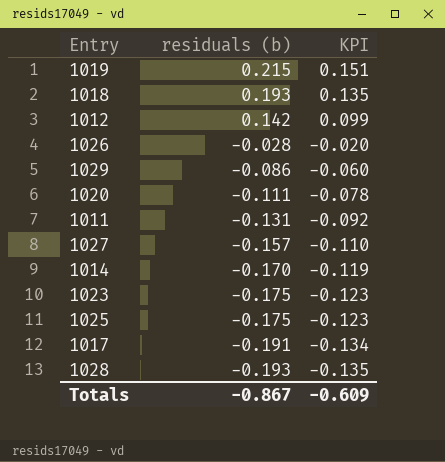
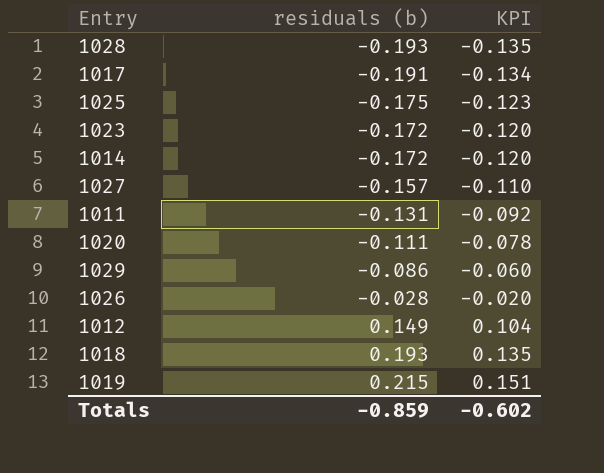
row order: residuals (b) descending -> residuals (b) ascending
1023 | residuals (b): -0.175 -> -0.172
1023 | KPI: -0.123 -> -0.120
1014 | residuals (b): -0.170 -> -0.172
1014 | KPI: -0.119 -> -0.120
1012 | residuals (b): 0.142 -> 0.149
1012 | KPI: 0.099 -> 0.104
Totals | residuals (b): -0.867 -> -0.859
Totals | KPI: -0.609 -> -0.602

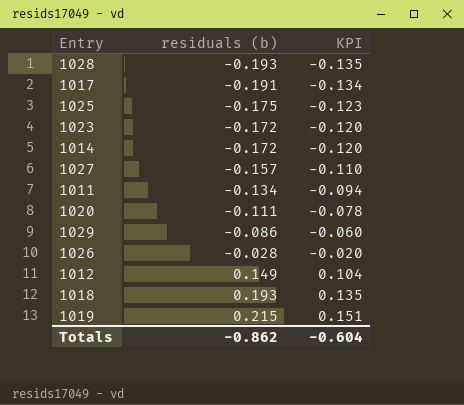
1011 | residuals (b): -0.131 -> -0.134
1011 | KPI: -0.092 -> -0.094
Totals | residuals (b): -0.859 -> -0.862
Totals | KPI: -0.602 -> -0.604

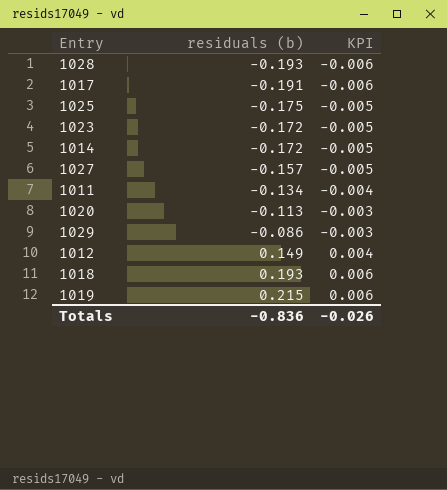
column KPI | formula: [residuals (b)] * 0.7 -> [residuals (b)] * 0.03
row 1026: -0.028 | -0.020 -> none
1020 | residuals (b): -0.111 -> -0.113
Totals | residuals (b): -0.862 -> -0.836
Totals | KPI: -0.604 -> -0.026

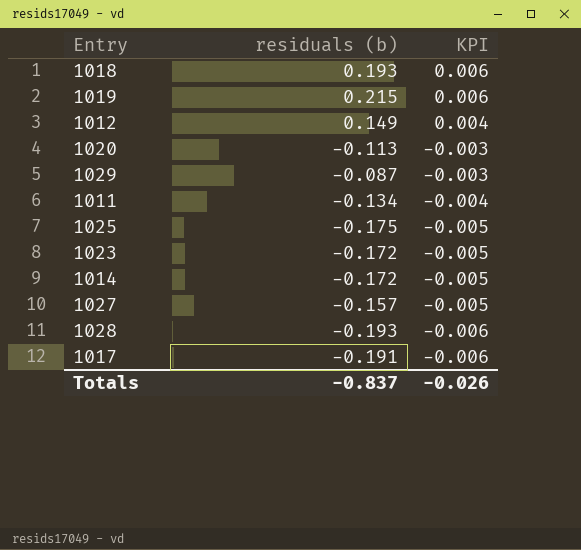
row order: residuals (b) ascending -> KPI descending
1029 | residuals (b): -0.086 -> -0.087
Totals | residuals (b): -0.836 -> -0.837

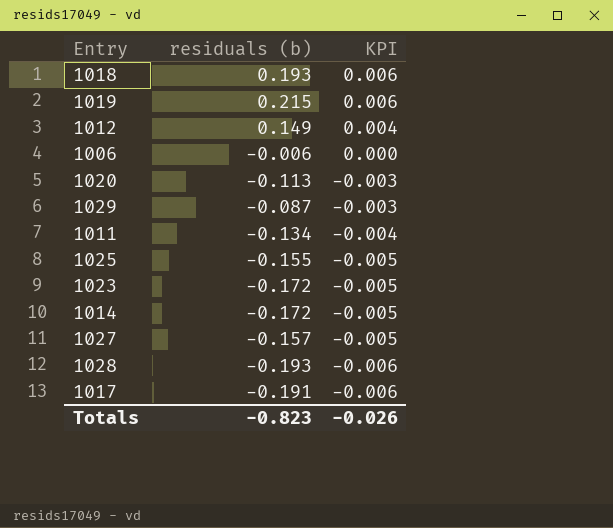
row 1006: none -> -0.006 | 0.000
1025 | residuals (b): -0.175 -> -0.155
Totals | residuals (b): -0.837 -> -0.823

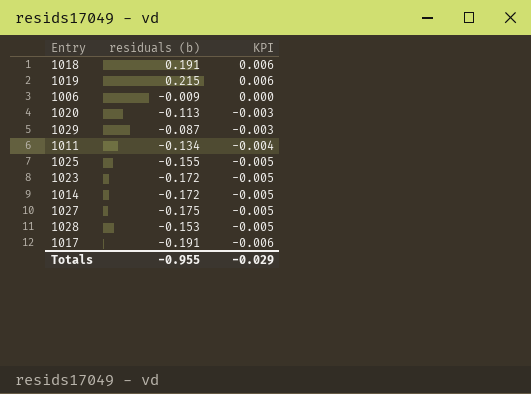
row 1012: 0.149 | 0.004 -> none
1018 | residuals (b): 0.193 -> 0.191
1006 | residuals (b): -0.006 -> -0.009
1027 | residuals (b): -0.157 -> -0.175
1028 | residuals (b): -0.193 -> -0.153
1028 | KPI: -0.006 -> -0.005
Totals | residuals (b): -0.823 -> -0.955
Totals | KPI: -0.026 -> -0.029

